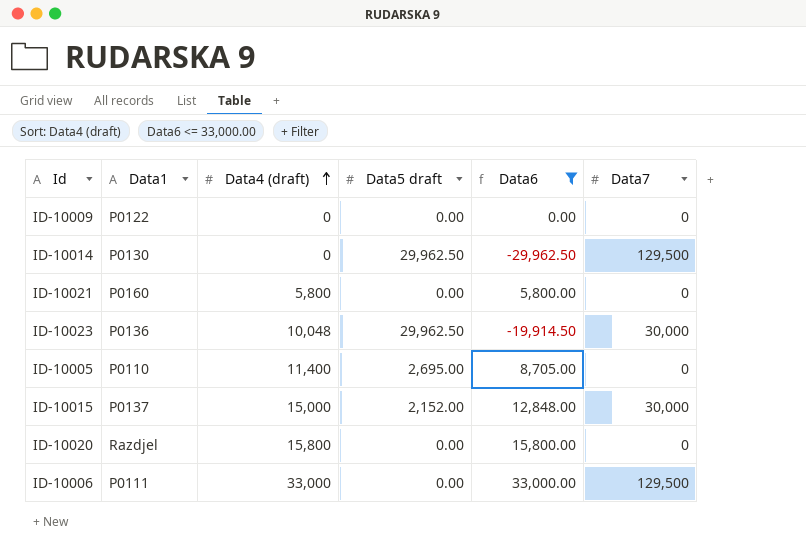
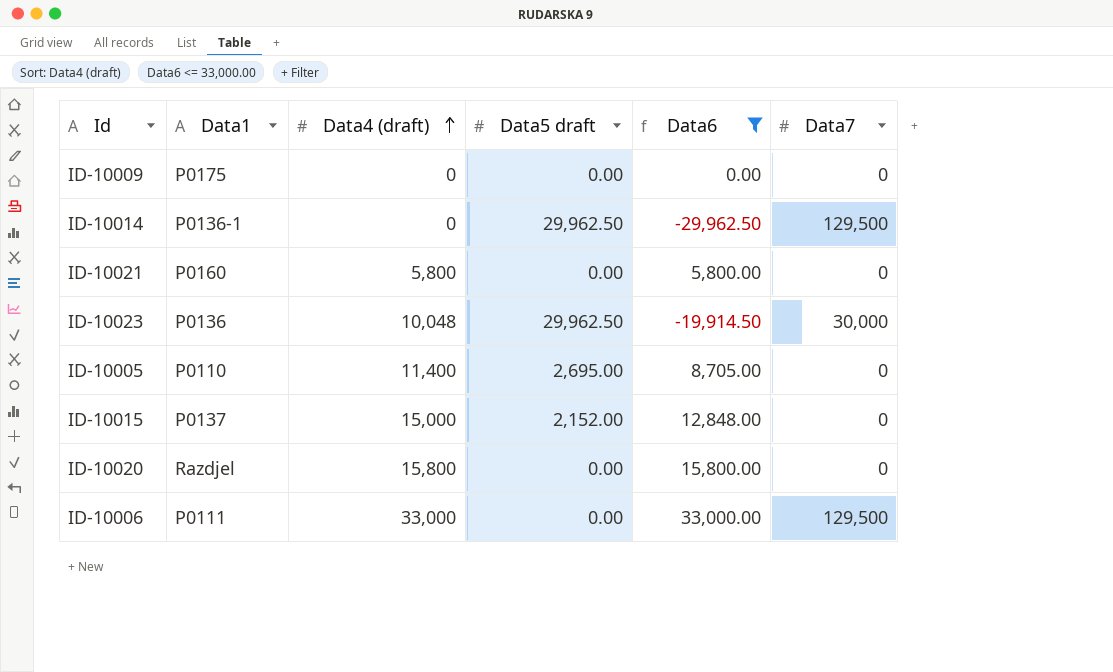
ID-10009 | Data1: P0122 -> P0175
ID-10014 | Data1: P0130 -> P0136-1
ID-10015 | Data7: 30,000 -> 0

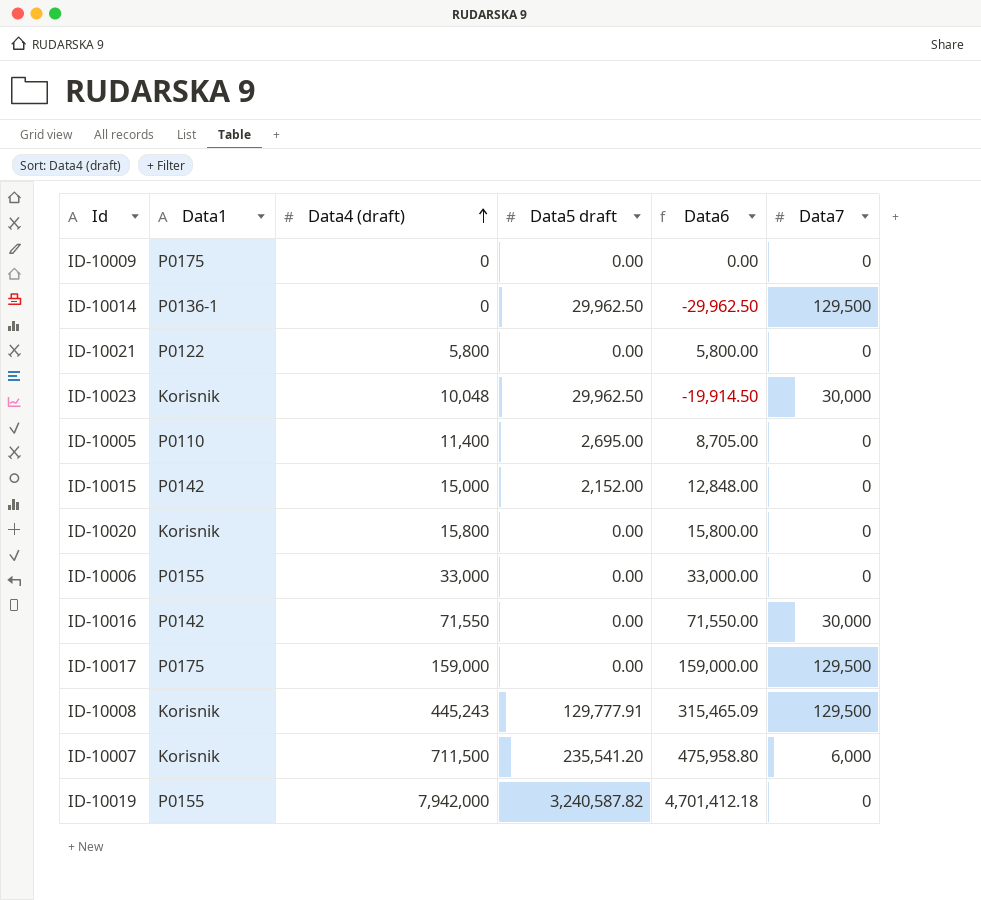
filter: Data6 <= 33,000.00 -> none
ID-10021 | Data1: P0160 -> P0122
ID-10023 | Data1: P0136 -> Korisnik
ID-10015 | Data1: P0137 -> P0142
ID-10020 | Data1: Razdjel -> Korisnik
ID-10006 | Data1: P0111 -> P0155
ID-10006 | Data7: 129,500 -> 0

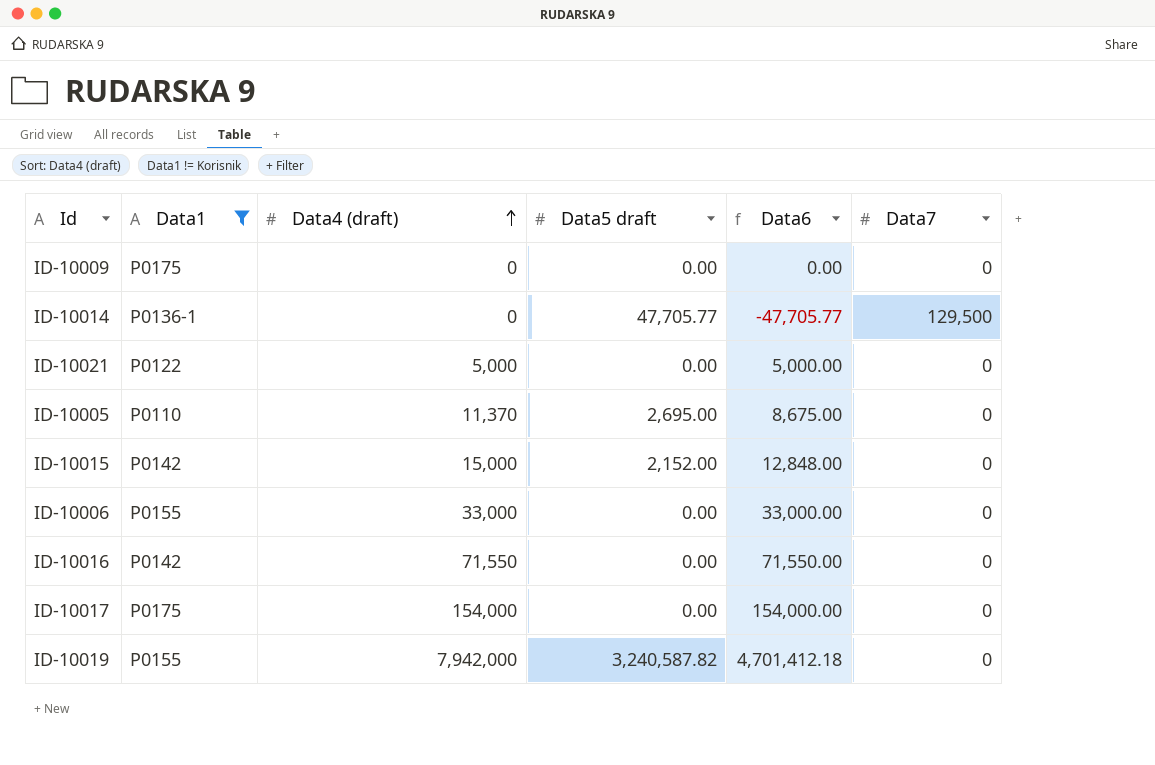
filter: none -> Data1 != Korisnik
ID-10014 | Data5 draft: 29,962.50 -> 47,705.77
ID-10014 | Data6: -29,962.50 -> -47,705.77
ID-10021 | Data4 (draft): 5,800 -> 5,000
ID-10021 | Data6: 5,800.00 -> 5,000.00
ID-10005 | Data4 (draft): 11,400 -> 11,370
ID-10005 | Data6: 8,705.00 -> 8,675.00
ID-10016 | Data7: 30,000 -> 0
ID-10017 | Data4 (draft): 159,000 -> 154,000
ID-10017 | Data6: 159,000.00 -> 154,000.00
ID-10017 | Data7: 129,500 -> 0

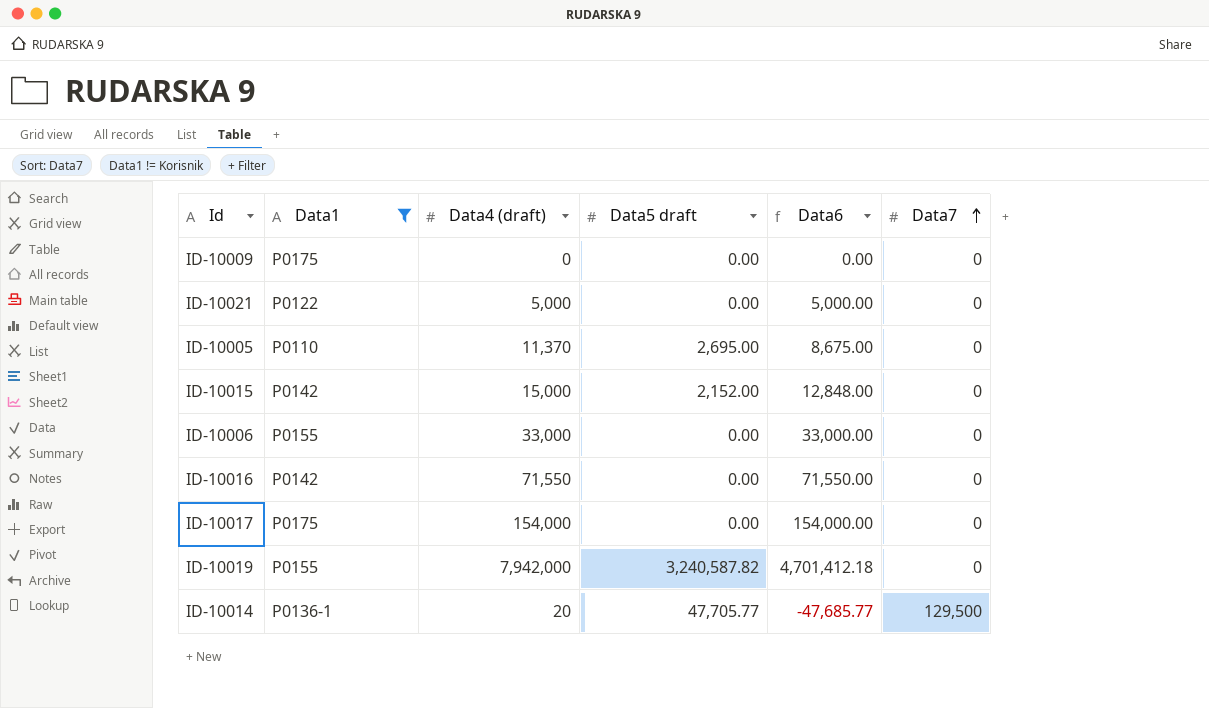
row order: Data4 (draft) ascending -> Data7 ascending
ID-10014 | Data4 (draft): 0 -> 20
ID-10014 | Data6: -47,705.77 -> -47,685.77

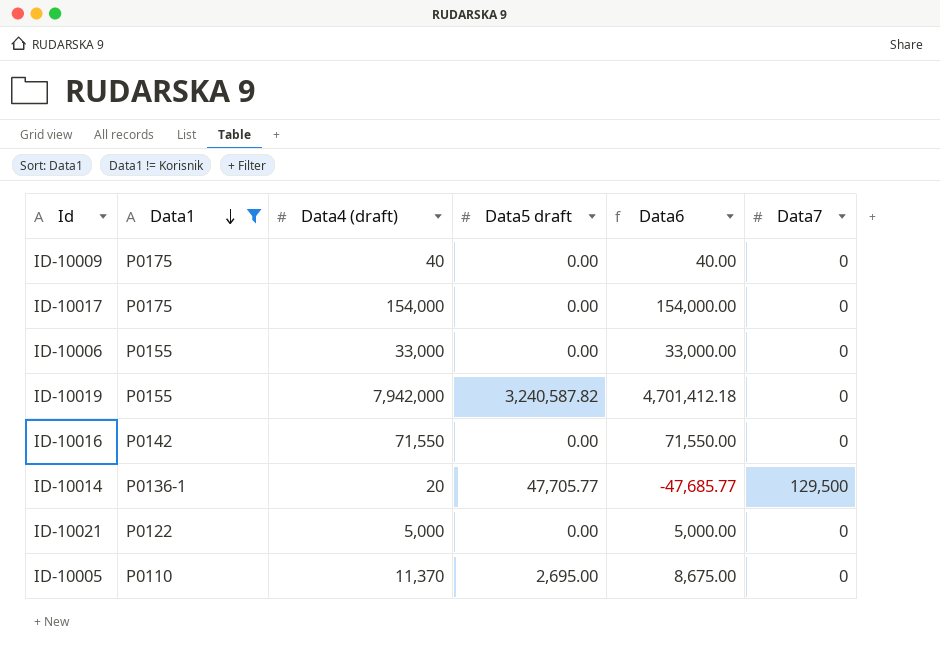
row order: Data7 ascending -> Data1 descending
row ID-10015: P0142 | 15,000 | 2,152.00 | 12,848.00 | 0 -> none
ID-10009 | Data4 (draft): 0 -> 40
ID-10009 | Data6: 0.00 -> 40.00

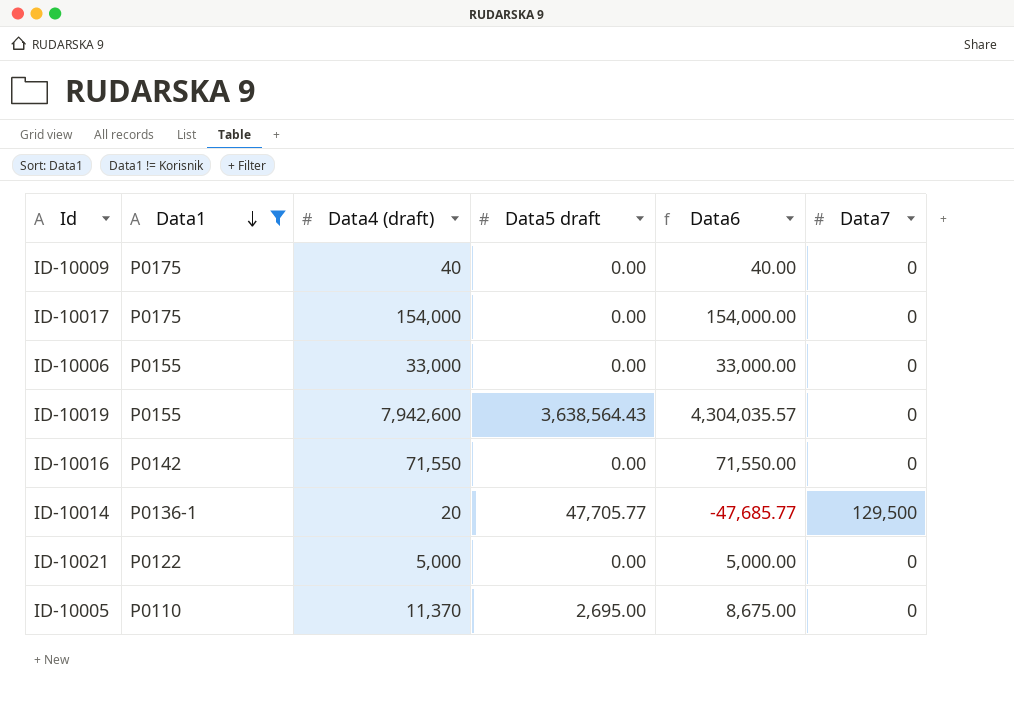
ID-10019 | Data4 (draft): 7,942,000 -> 7,942,600
ID-10019 | Data5 draft: 3,240,587.82 -> 3,638,564.43
ID-10019 | Data6: 4,701,412.18 -> 4,304,035.57

